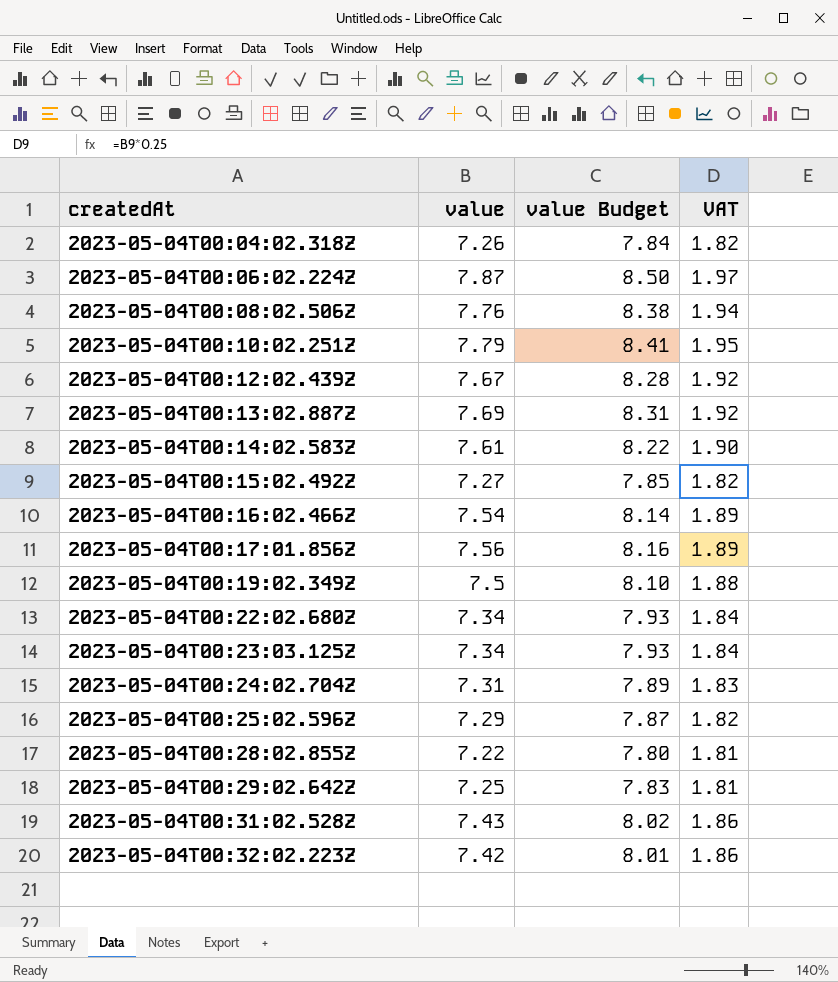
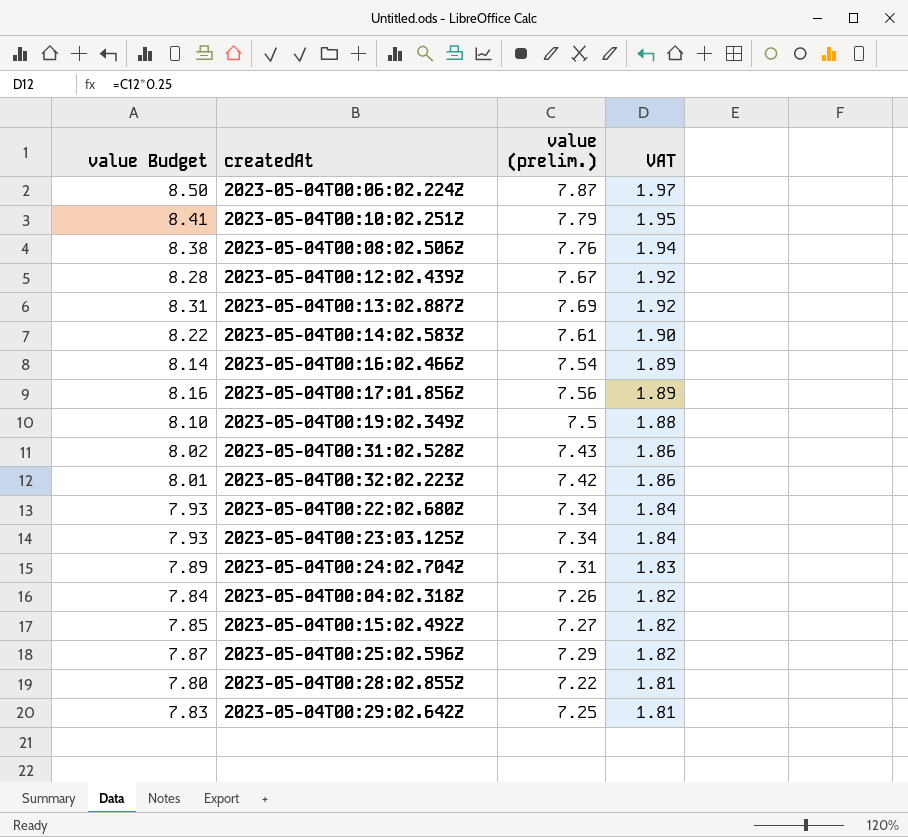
row order: createdAt ascending -> VAT descending
column value Budget | position: 3 -> 1
column name: value -> value (prelim.)

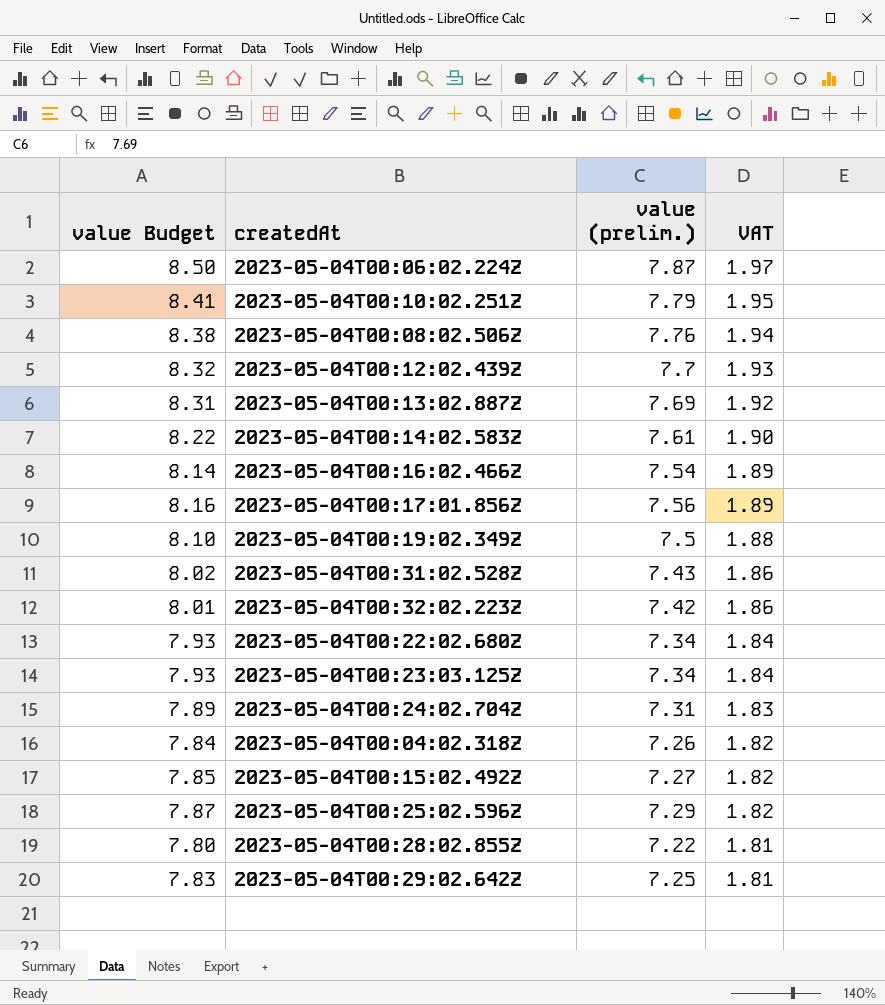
2023-05-04T00:12:02.439Z | value Budget: 8.28 -> 8.32
2023-05-04T00:12:02.439Z | value (prelim.): 7.67 -> 7.7
2023-05-04T00:12:02.439Z | VAT: 1.92 -> 1.93

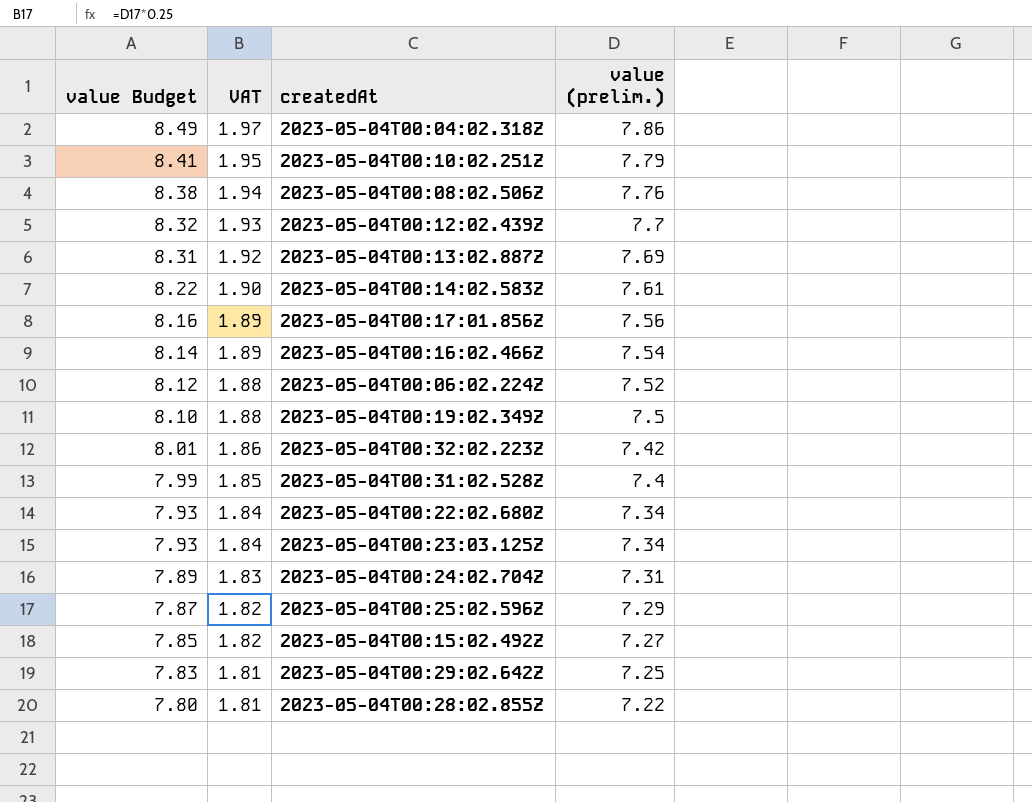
row order: VAT descending -> value Budget descending
column VAT | position: 4 -> 2
2023-05-04T00:04:02.318Z | value Budget: 7.84 -> 8.49
2023-05-04T00:04:02.318Z | VAT: 1.82 -> 1.97
2023-05-04T00:04:02.318Z | value (prelim.): 7.26 -> 7.86
2023-05-04T00:06:02.224Z | value Budget: 8.50 -> 8.12
2023-05-04T00:06:02.224Z | VAT: 1.97 -> 1.88
2023-05-04T00:06:02.224Z | value (prelim.): 7.87 -> 7.52
2023-05-04T00:31:02.528Z | value Budget: 8.02 -> 7.99
2023-05-04T00:31:02.528Z | VAT: 1.86 -> 1.85
2023-05-04T00:31:02.528Z | value (prelim.): 7.43 -> 7.4

